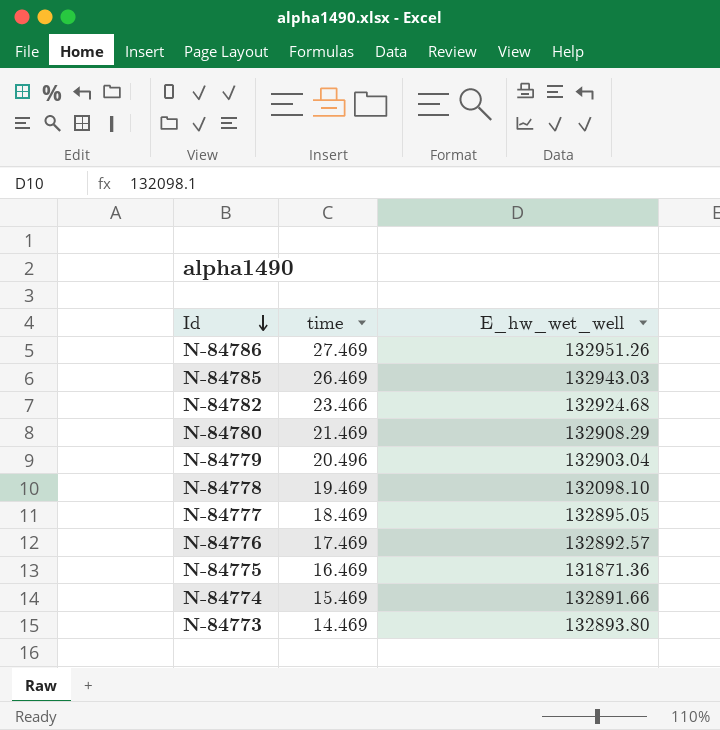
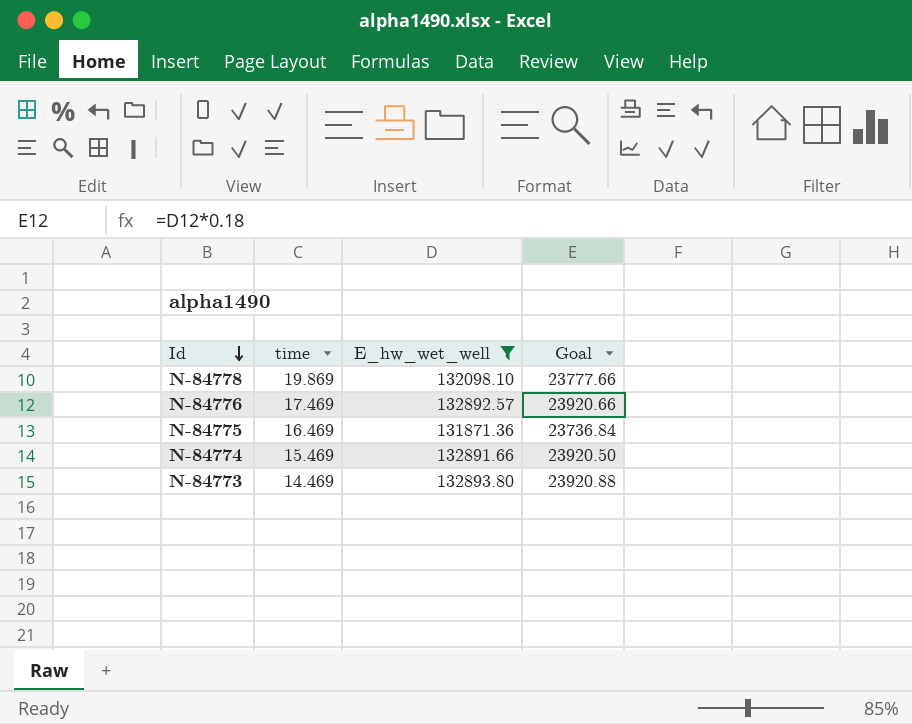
filter: none -> E_hw_wet_well <= 132893.80
column Goal | formula: none -> [E_hw_wet_well] * 0.18
N-84778 | time: 19.469 -> 19.869

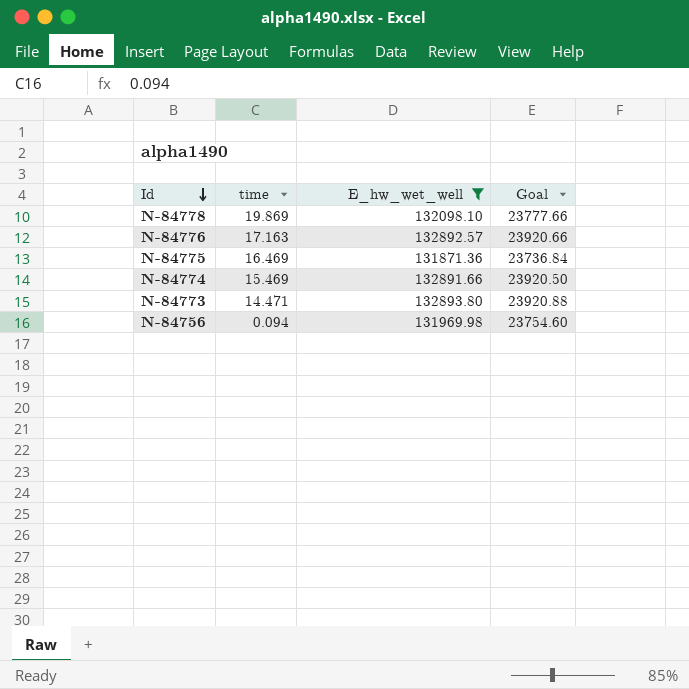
N-84776 | time: 17.469 -> 17.163
N-84773 | time: 14.469 -> 14.471
row N-84756: none -> 0.094 | 131969.98 | 23754.60

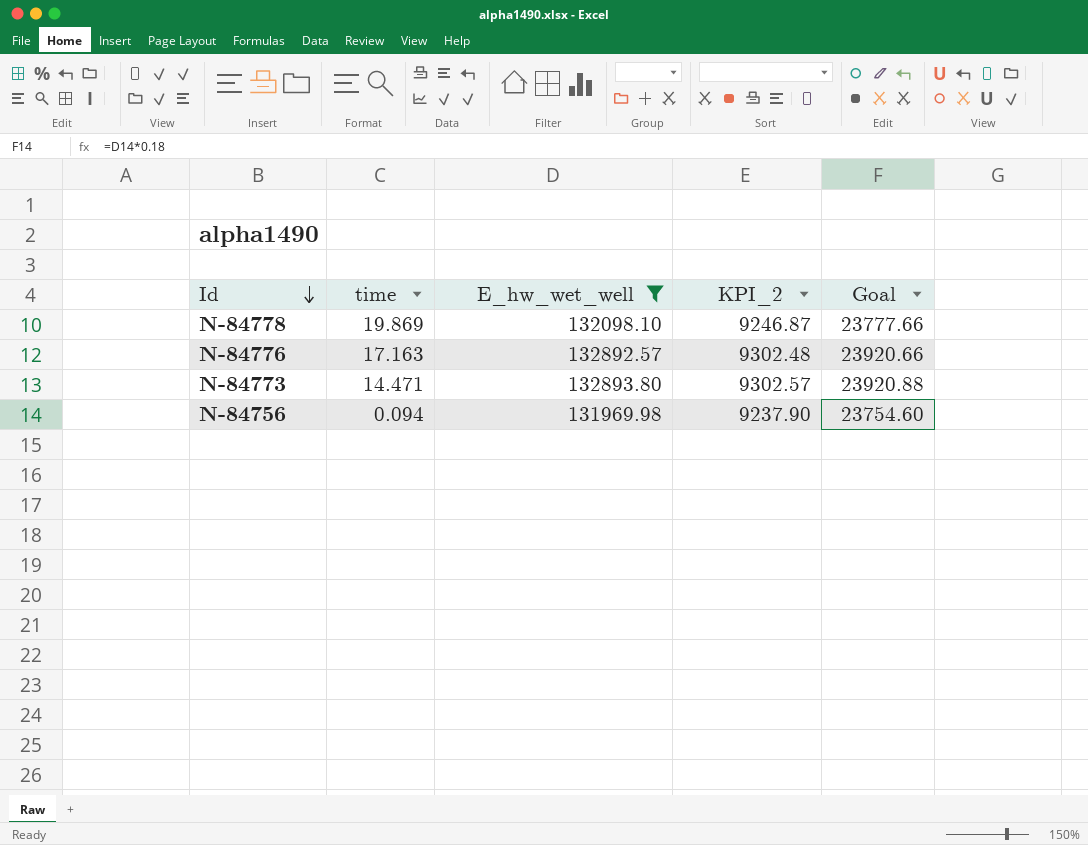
column KPI_2 | formula: none -> [E_hw_wet_well] * 0.07
row N-84775: 16.469 | 131871.36 | 23736.84 -> none
row N-84774: 15.469 | 132891.66 | 23920.50 -> none

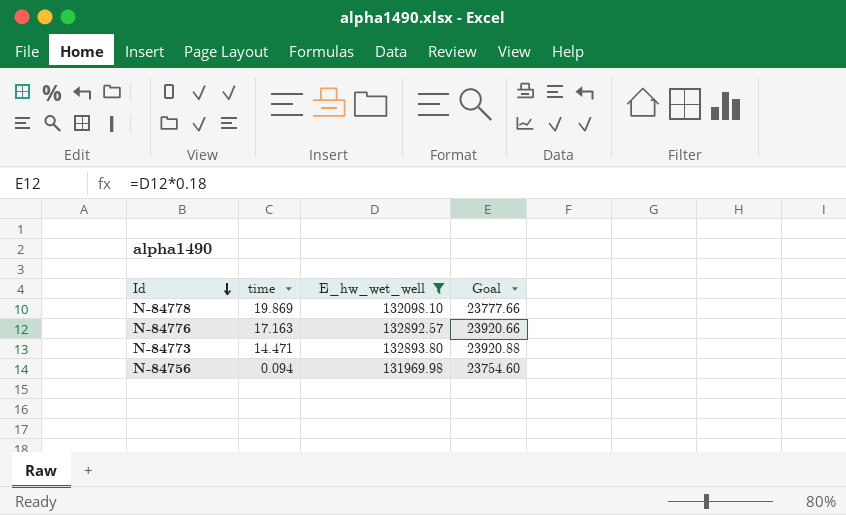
column KPI_2 | formula: [E_hw_wet_well] * 0.07 -> none

